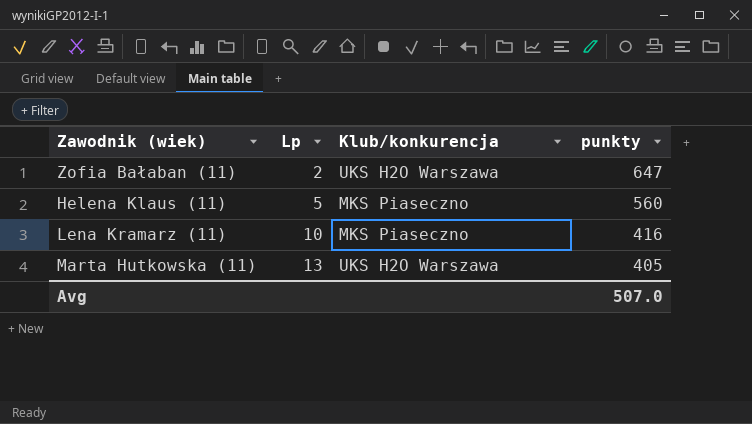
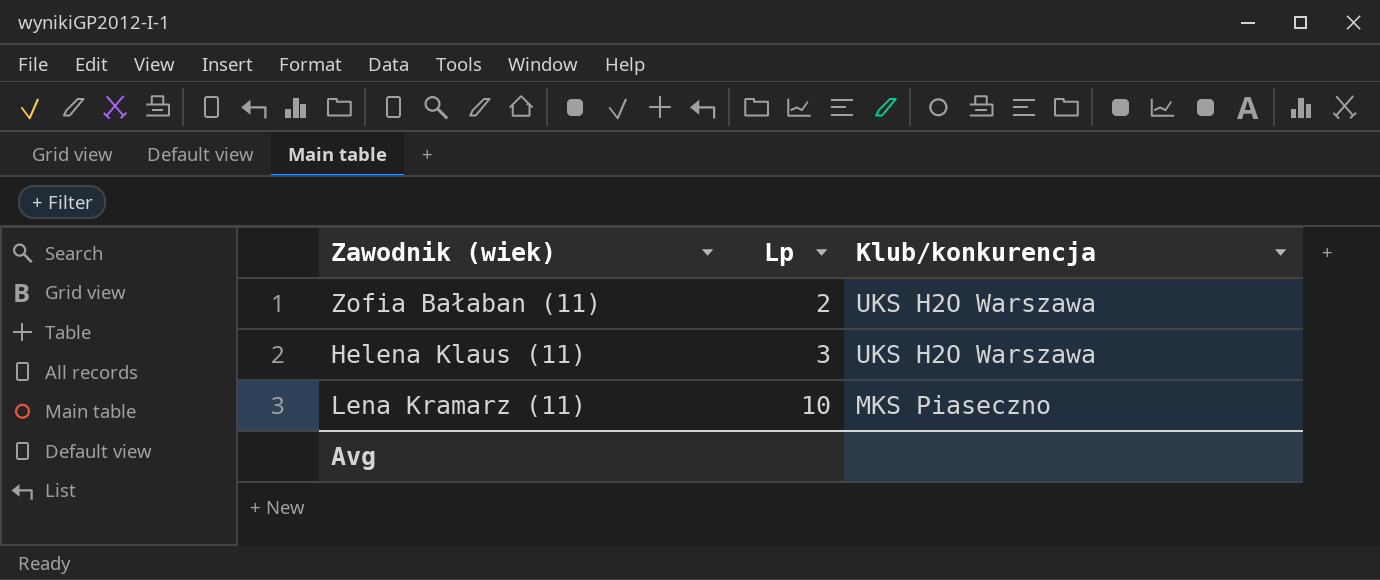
column punkty | position: 4 -> none
row Marta Hutkowska (11): 13 | UKS H2O Warszawa | 405 -> none
Helena Klaus (11) | Lp: 5 -> 3
Helena Klaus (11) | Klub/konkurencja: MKS Piaseczno -> UKS H2O Warszawa

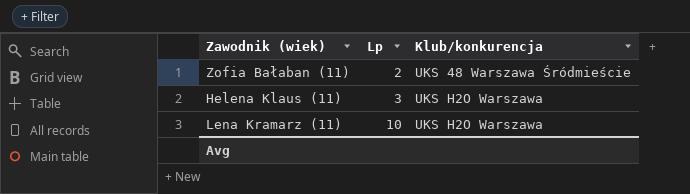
Zofia Bałaban (11) | Klub/konkurencja: UKS H2O Warszawa -> UKS 48 Warszawa Śródmieście
Lena Kramarz (11) | Klub/konkurencja: MKS Piaseczno -> UKS H2O Warszawa

